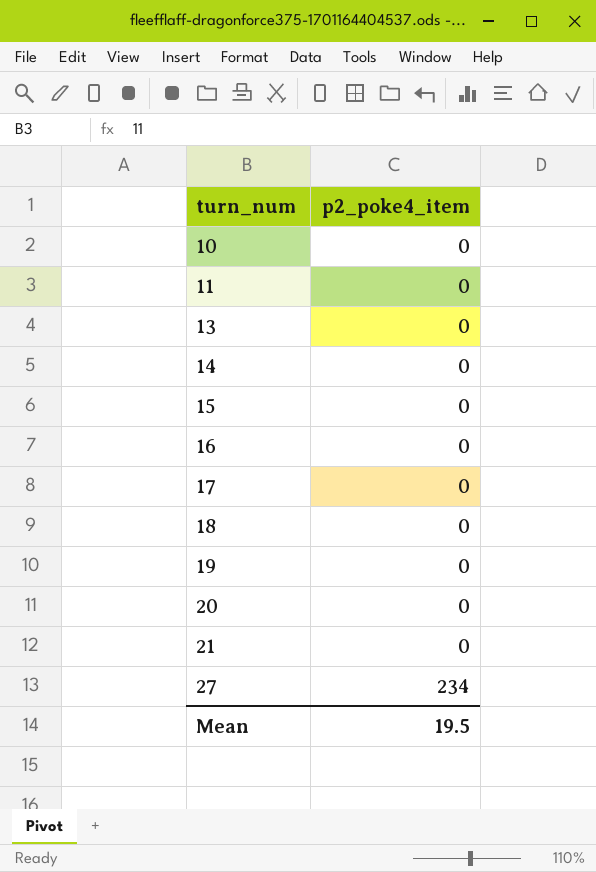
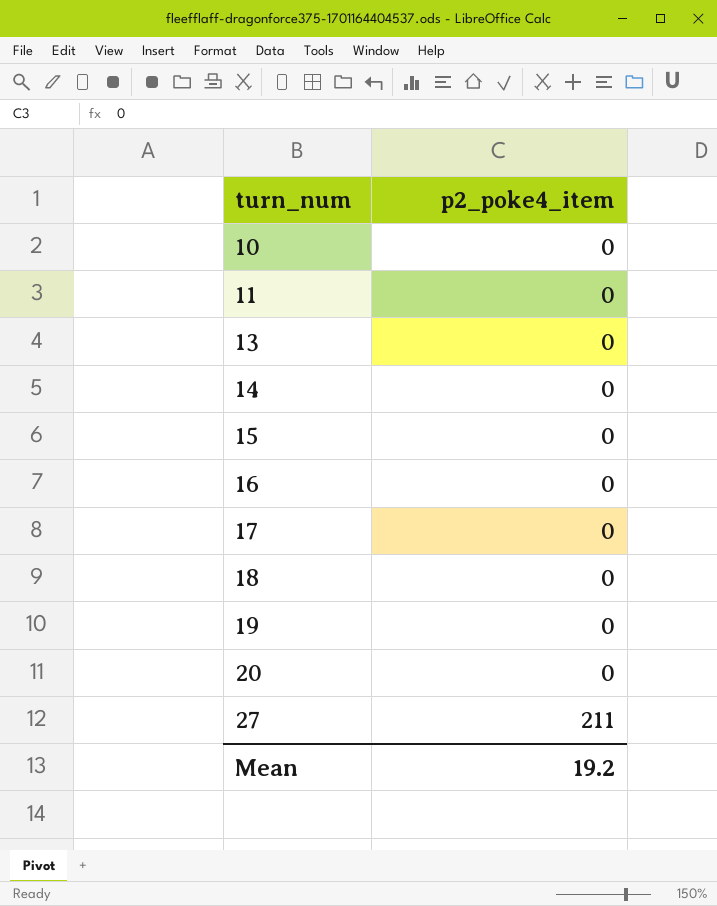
row 21: 0 -> none
27 | p2_poke4_item: 234 -> 211
Mean | p2_poke4_item: 19.5 -> 19.2

